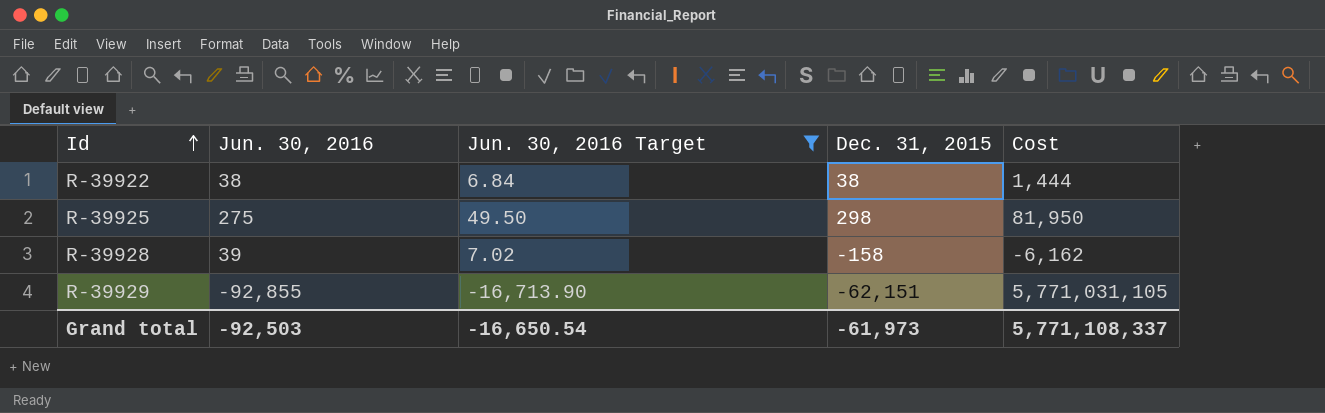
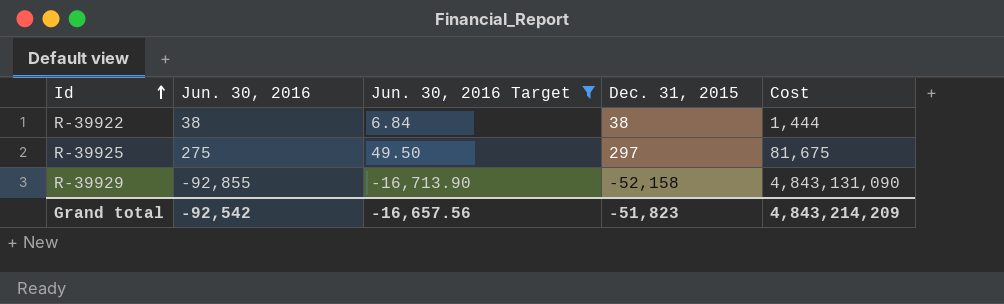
row R-39928: 39 | 7.02 | -158 | -6,162 -> none
R-39925 | Dec. 31, 2015: 298 -> 297
R-39925 | Cost: 81,950 -> 81,675
R-39929 | Dec. 31, 2015: -62,151 -> -52,158
R-39929 | Cost: 5,771,031,105 -> 4,843,131,090
Grand total | Jun. 30, 2016: -92,503 -> -92,542
Grand total | Jun. 30, 2016 Target: -16,650.54 -> -16,657.56
Grand total | Dec. 31, 2015: -61,973 -> -51,823
Grand total | Cost: 5,771,108,337 -> 4,843,214,209

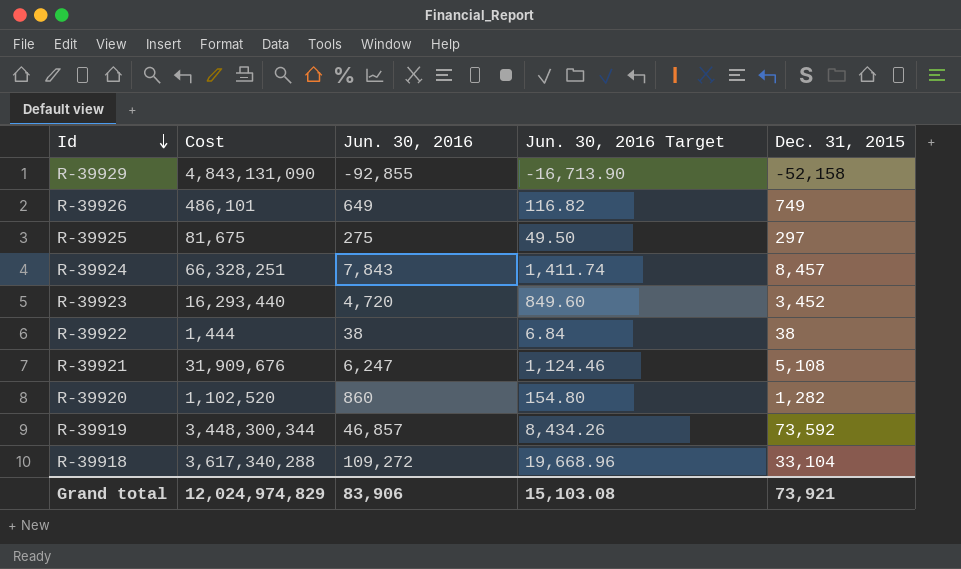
filter: Jun. 30, 2016 Target <= 49.50 -> none
row order: Id ascending -> Id descending
column Cost | position: 5 -> 2
Grand total | Cost: 4,843,214,209 -> 12,024,974,829
Grand total | Jun. 30, 2016: -92,542 -> 83,906
Grand total | Jun. 30, 2016 Target: -16,657.56 -> 15,103.08
Grand total | Dec. 31, 2015: -51,823 -> 73,921

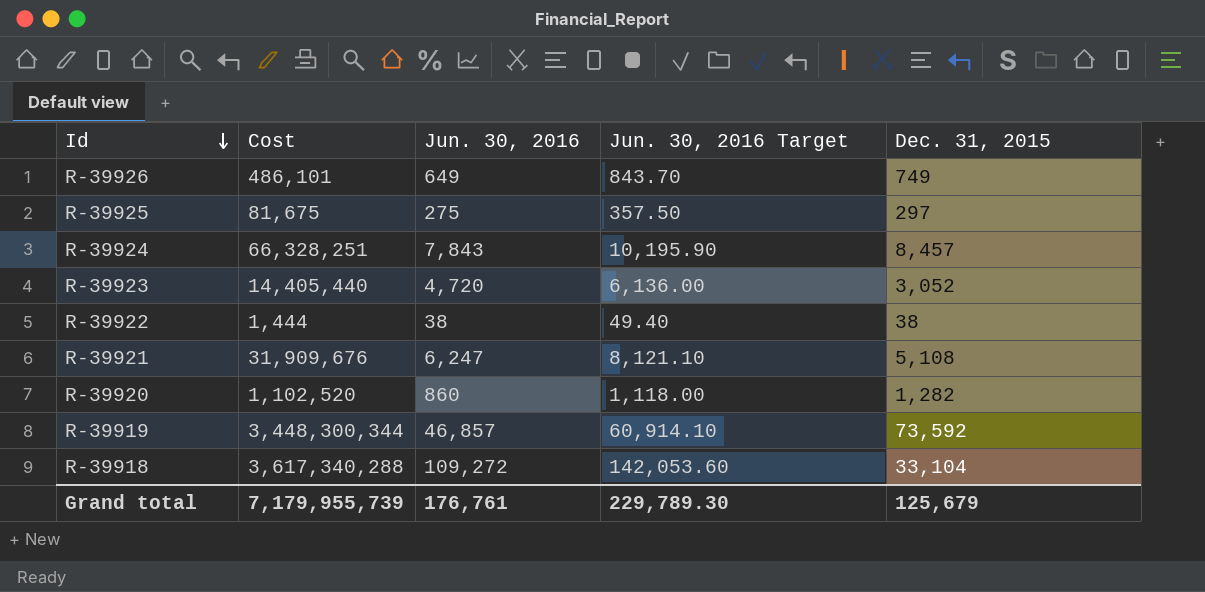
column Jun. 30, 2016 Target | formula: [Jun. 30, 2016] * 0.18 -> [Jun. 30, 2016] * 1.3
row R-39929: 4,843,131,090 | -92,855 | -16,713.90 | -52,158 -> none
R-39923 | Cost: 16,293,440 -> 14,405,440
R-39923 | Dec. 31, 2015: 3,452 -> 3,052
Grand total | Cost: 12,024,974,829 -> 7,179,955,739
Grand total | Jun. 30, 2016: 83,906 -> 176,761
Grand total | Jun. 30, 2016 Target: 15,103.08 -> 229,789.30
Grand total | Dec. 31, 2015: 73,921 -> 125,679

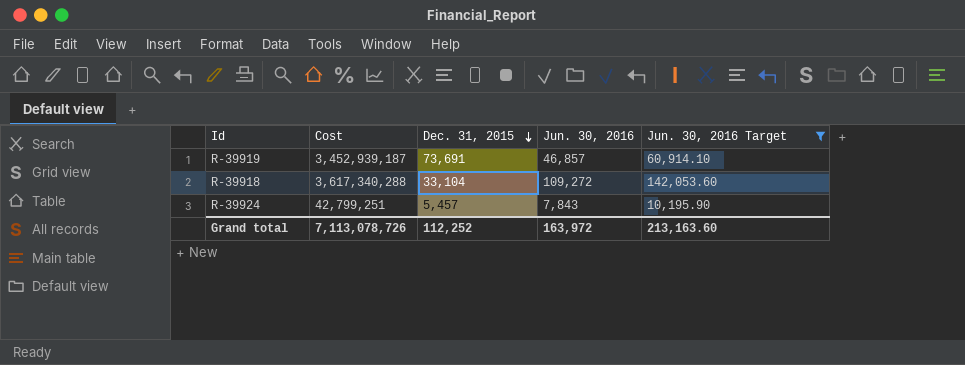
filter: none -> Jun. 30, 2016 Target >= 10,195.90
row order: Id descending -> Dec. 31, 2015 descending
column Dec. 31, 2015 | position: 5 -> 3
R-39919 | Cost: 3,448,300,344 -> 3,452,939,187
R-39919 | Dec. 31, 2015: 73,592 -> 73,691
R-39924 | Cost: 66,328,251 -> 42,799,251
R-39924 | Dec. 31, 2015: 8,457 -> 5,457
Grand total | Cost: 7,179,955,739 -> 7,113,078,726
Grand total | Dec. 31, 2015: 125,679 -> 112,252
Grand total | Jun. 30, 2016: 176,761 -> 163,972
Grand total | Jun. 30, 2016 Target: 229,789.30 -> 213,163.60

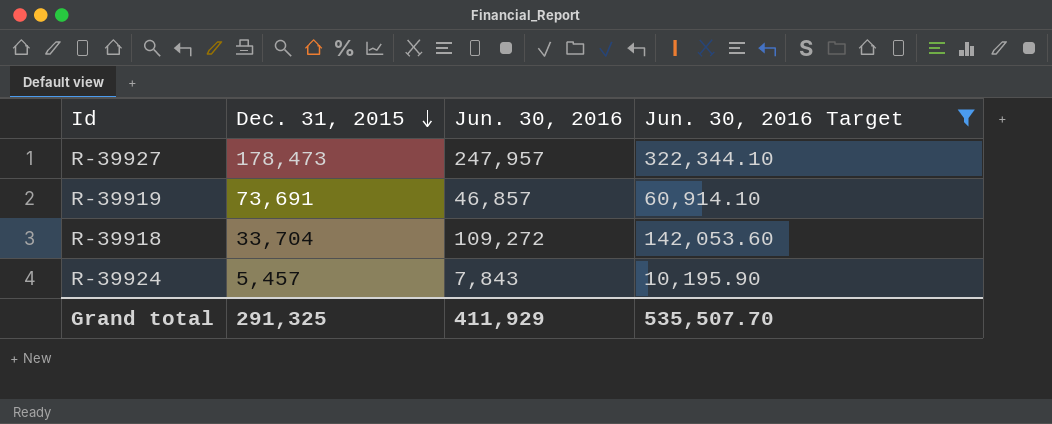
column Cost | formula: [Dec. 31, 2015] * [Jun. 30, 2016] -> none
row R-39927: none -> 178,473 | 247,957 | 322,344.10
R-39918 | Dec. 31, 2015: 33,104 -> 33,704
Grand total | Dec. 31, 2015: 112,252 -> 291,325
Grand total | Jun. 30, 2016: 163,972 -> 411,929
Grand total | Jun. 30, 2016 Target: 213,163.60 -> 535,507.70

